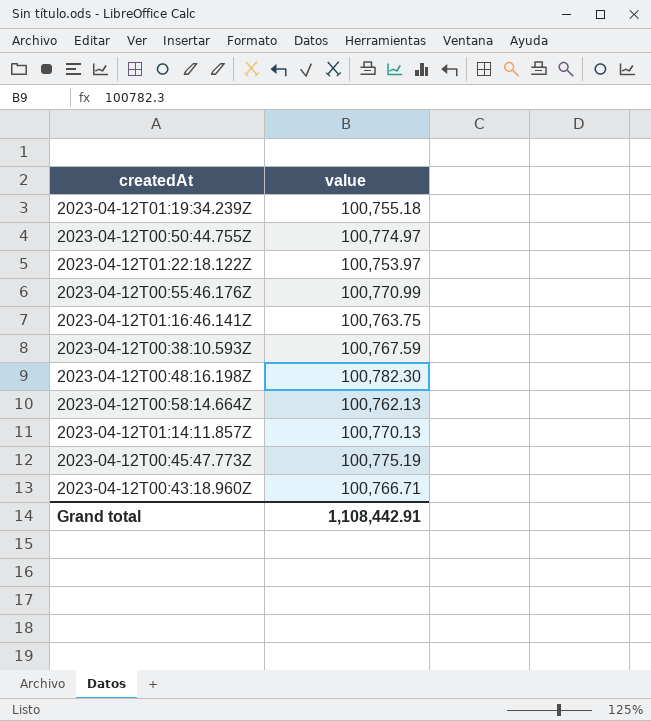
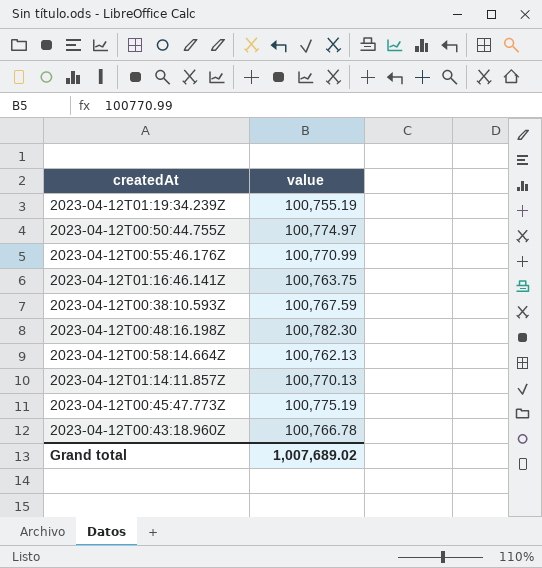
row 2023-04-12T01:22:18.122Z: 100,753.97 -> none
2023-04-12T01:19:34.239Z | value: 100,755.18 -> 100,755.19
2023-04-12T00:43:18.960Z | value: 100,766.71 -> 100,766.78
Grand total | value: 1,108,442.91 -> 1,007,689.02

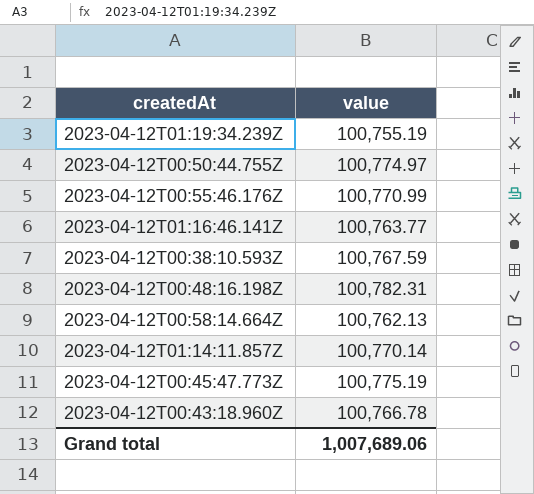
2023-04-12T01:16:46.141Z | value: 100,763.75 -> 100,763.77
2023-04-12T00:48:16.198Z | value: 100,782.30 -> 100,782.31
2023-04-12T01:14:11.857Z | value: 100,770.13 -> 100,770.14
Grand total | value: 1,007,689.02 -> 1,007,689.06

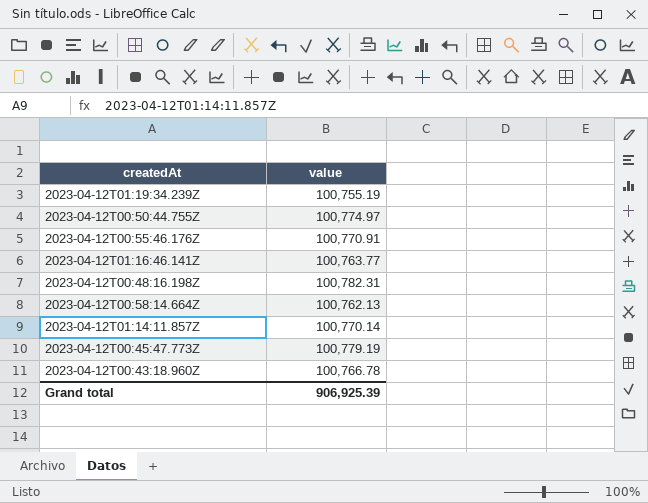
row 2023-04-12T00:38:10.593Z: 100,767.59 -> none
2023-04-12T00:55:46.176Z | value: 100,770.99 -> 100,770.91
2023-04-12T00:45:47.773Z | value: 100,775.19 -> 100,779.19
Grand total | value: 1,007,689.06 -> 906,925.39

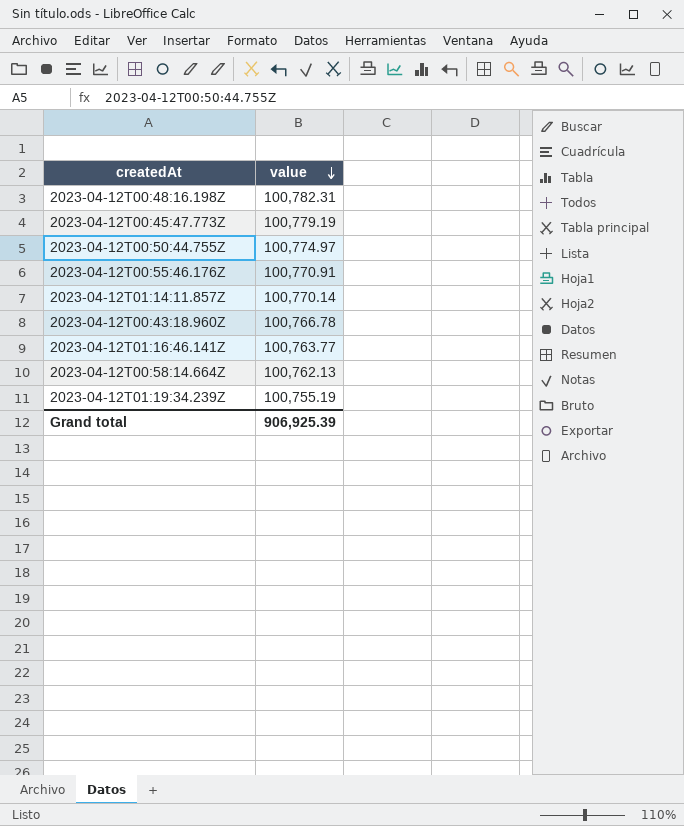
row order: none -> value descending

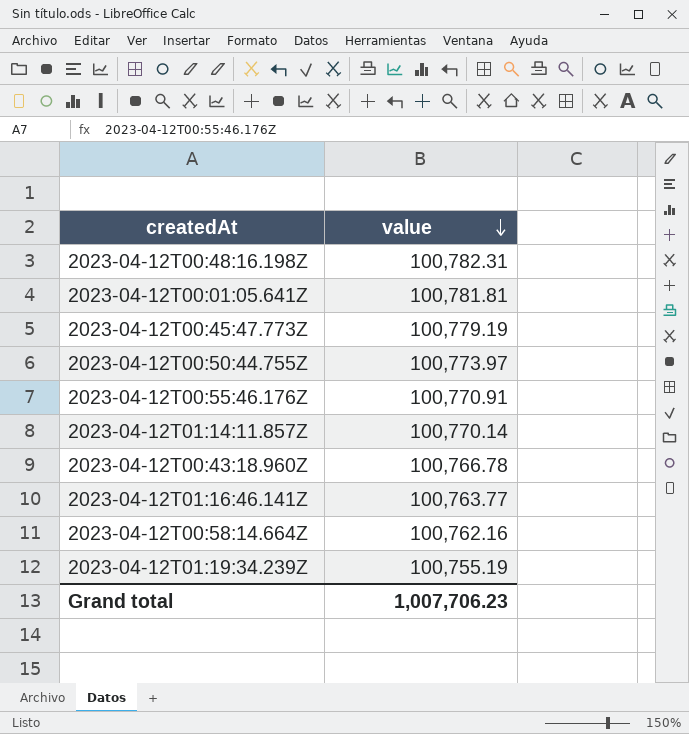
row 2023-04-12T00:01:05.641Z: none -> 100,781.81
2023-04-12T00:50:44.755Z | value: 100,774.97 -> 100,773.97
2023-04-12T00:58:14.664Z | value: 100,762.13 -> 100,762.16
Grand total | value: 906,925.39 -> 1,007,706.23

